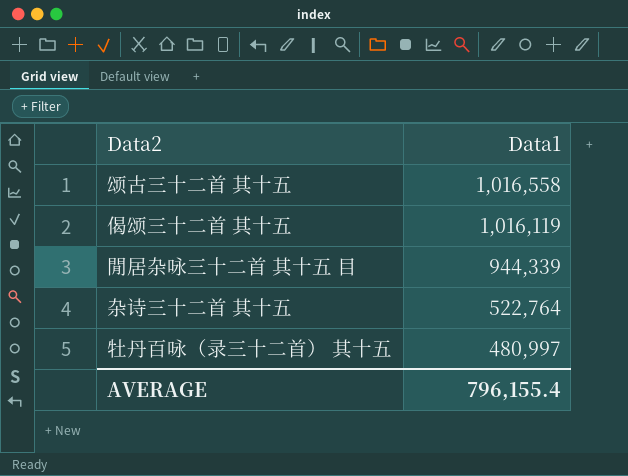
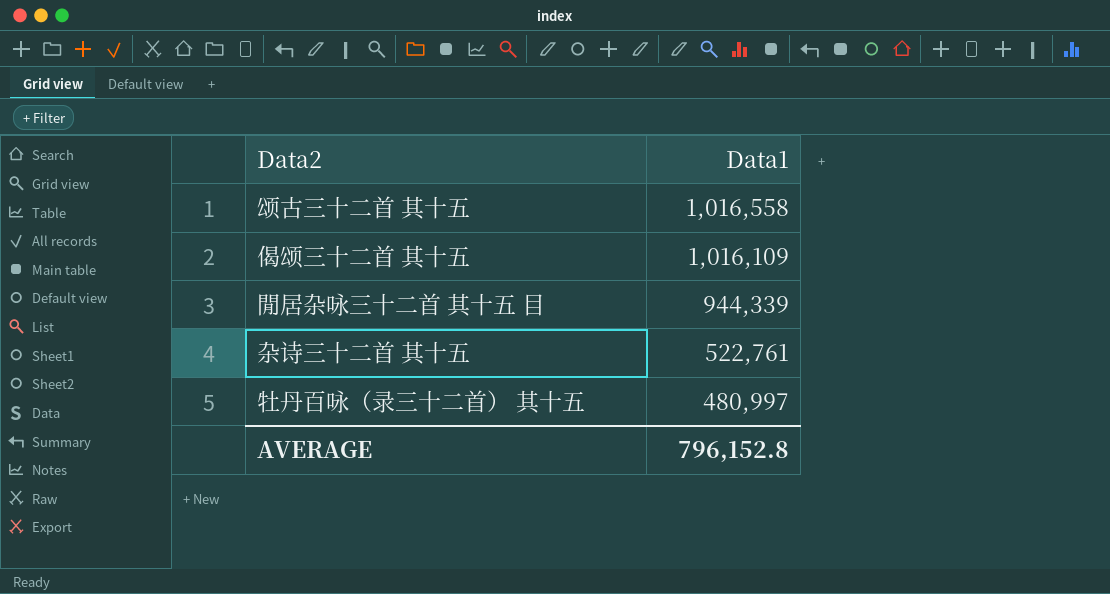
偈颂三十二首 其十五 | Data1: 1,016,119 -> 1,016,109
杂诗三十二首 其十五 | Data1: 522,764 -> 522,761
AVERAGE | Data1: 796,155.4 -> 796,152.8

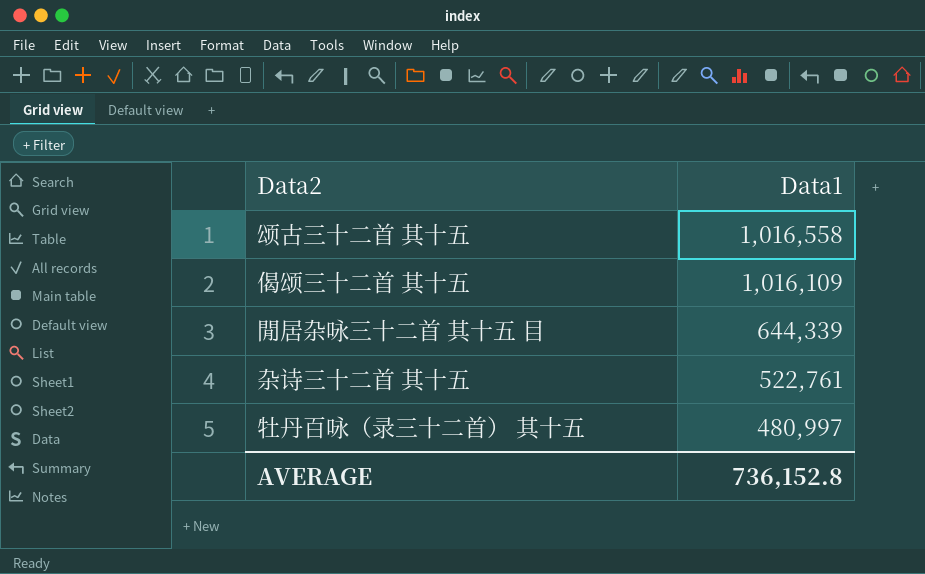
閒居杂咏三十二首 其十五 目 | Data1: 944,339 -> 644,339
AVERAGE | Data1: 796,152.8 -> 736,152.8

